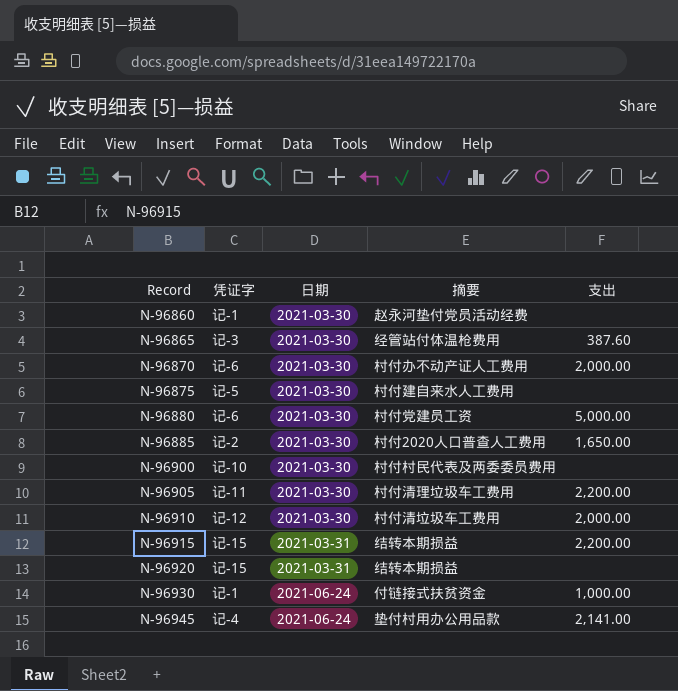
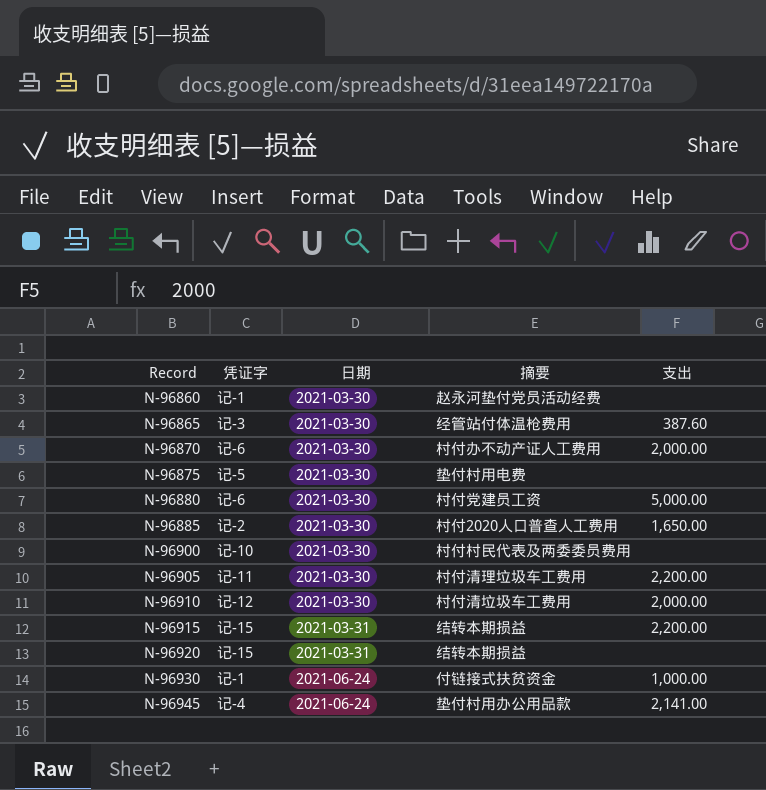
N-96875 | 摘要: 村付建自来水人工费用 -> 垫付村用电费

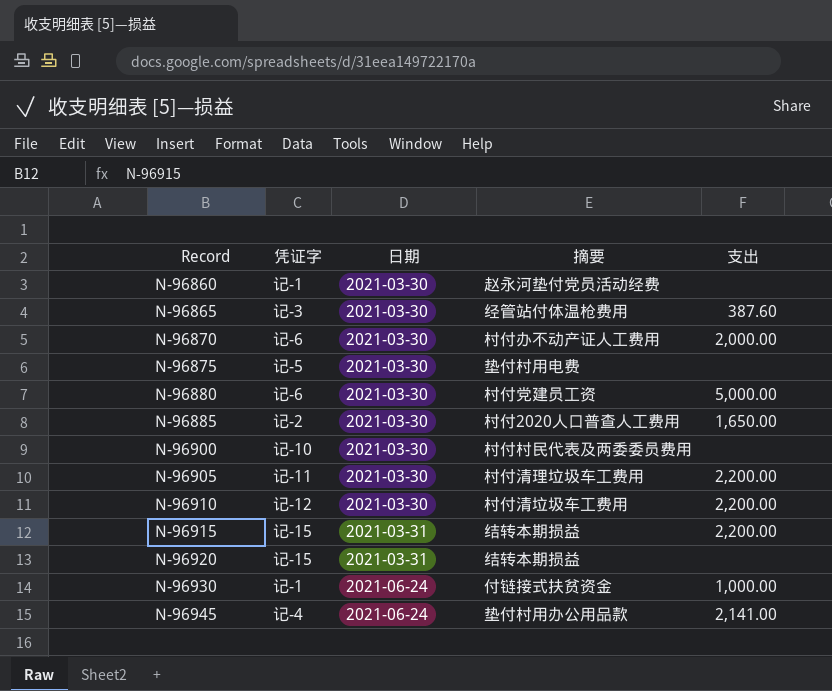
N-96910 | 支出: 2,000.00 -> 2,200.00

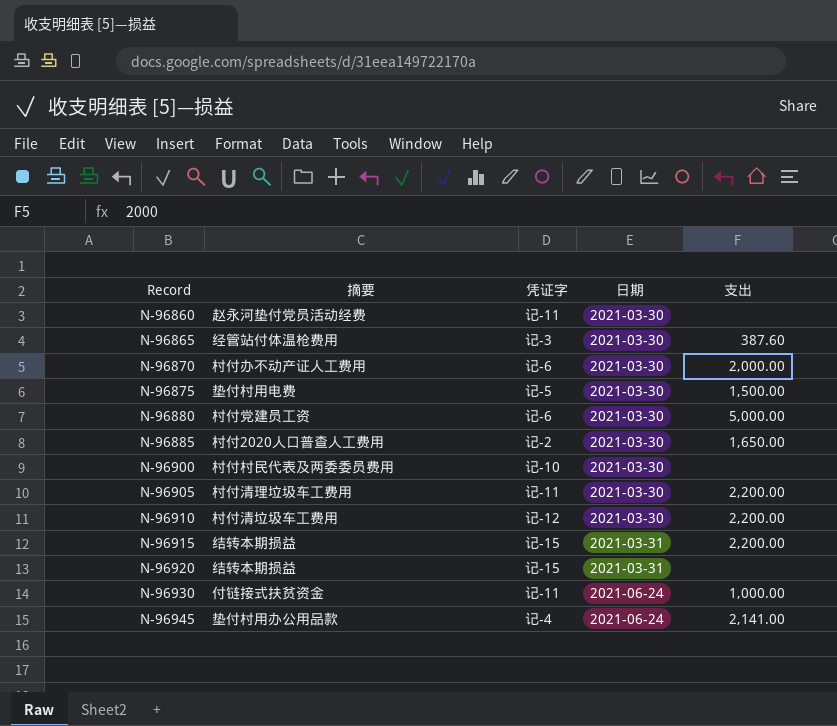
column 摘要 | position: 4 -> 2
N-96860 | 凭证字: 记-1 -> 记-11
N-96875 | 支出: none -> 1,500.00
N-96930 | 凭证字: 记-1 -> 记-11

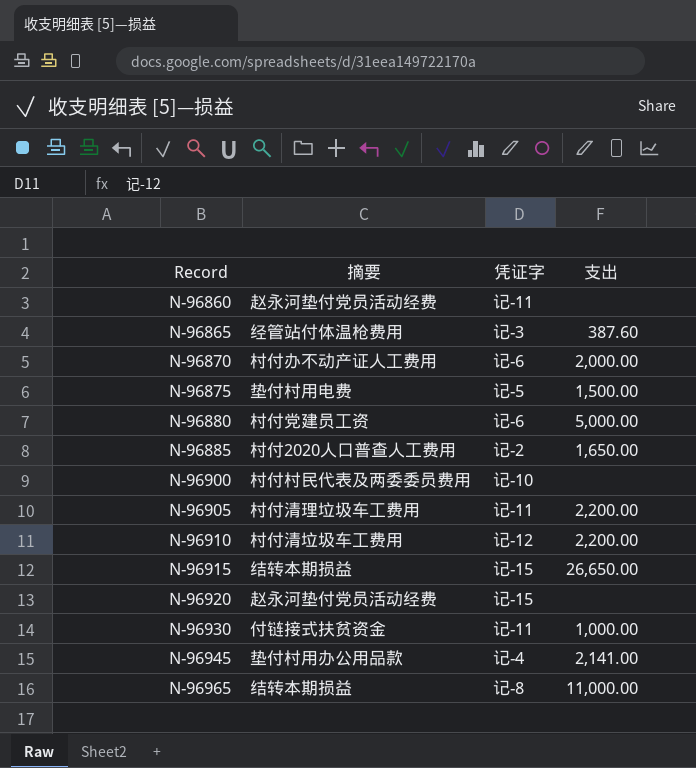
column 日期 | position: 4 -> none
N-96915 | 支出: 2,200.00 -> 26,650.00
N-96920 | 摘要: 结转本期损益 -> 赵永河垫付党员活动经费
row N-96965: none -> 结转本期损益 | 记-8 | 11,000.00

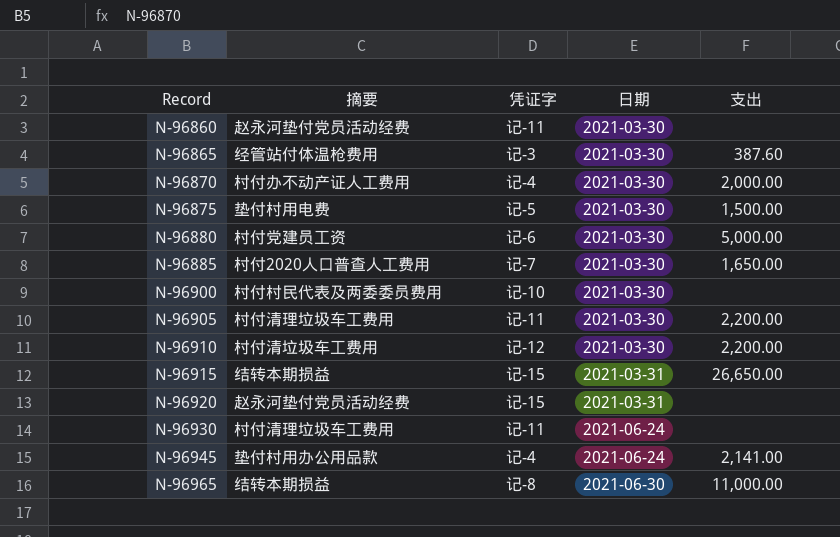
column 日期 | position: none -> 4
N-96870 | 凭证字: 记-6 -> 记-4
N-96885 | 凭证字: 记-2 -> 记-7
N-96930 | 摘要: 付链接式扶贫资金 -> 村付清理垃圾车工费用
N-96930 | 支出: 1,000.00 -> none

